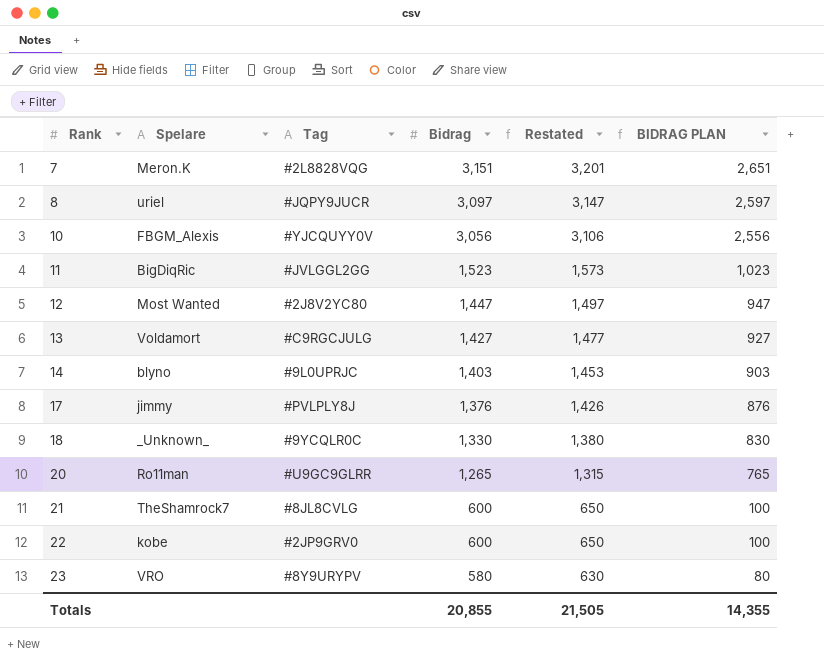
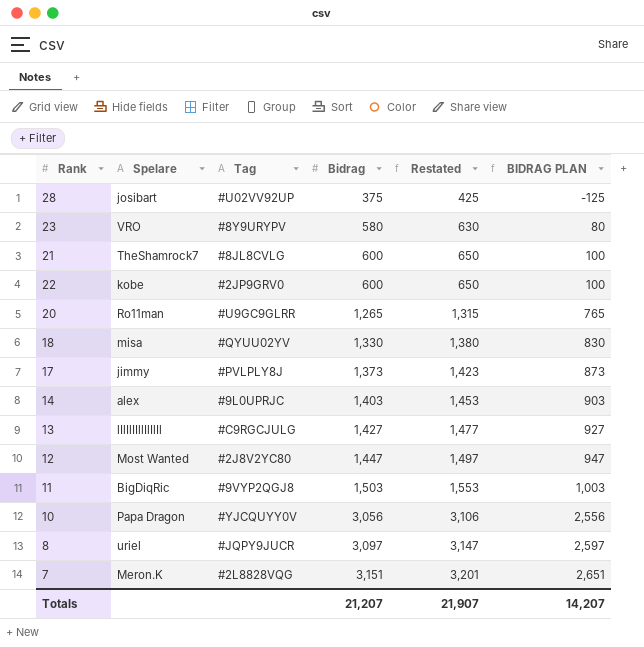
row order: Rank ascending -> Bidrag ascending
row 28: none -> josibart | #U02VV92UP | 375 | 425 | -125
18 | Spelare: _Unknown_ -> misa
18 | Tag: #9YCQLR0C -> #QYUU02YV
17 | Bidrag: 1,376 -> 1,373
17 | Restated: 1,426 -> 1,423
17 | BIDRAG PLAN: 876 -> 873
14 | Spelare: blyno -> alex
13 | Spelare: Voldamort -> lIlIlIIllIlIlIl
11 | Tag: #JVLGGL2GG -> #9VYP2QGJ8
11 | Bidrag: 1,523 -> 1,503
11 | Restated: 1,573 -> 1,553
11 | BIDRAG PLAN: 1,023 -> 1,003
10 | Spelare: FBGM_Alexis -> Papa Dragon
Totals | Bidrag: 20,855 -> 21,207
Totals | Restated: 21,505 -> 21,907
Totals | BIDRAG PLAN: 14,355 -> 14,207

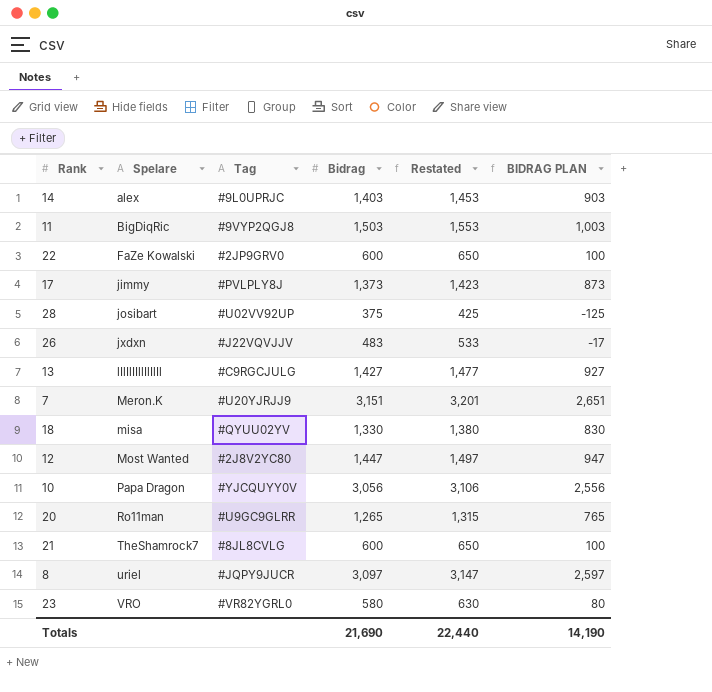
row order: Bidrag ascending -> Spelare ascending
22 | Spelare: kobe -> FaZe Kowalski
row 26: none -> jxdxn | #J22VQVJJV | 483 | 533 | -17
7 | Tag: #2L8828VQG -> #U20YJRJJ9
23 | Tag: #8Y9URYPV -> #VR82YGRL0
Totals | Bidrag: 21,207 -> 21,690
Totals | Restated: 21,907 -> 22,440
Totals | BIDRAG PLAN: 14,207 -> 14,190

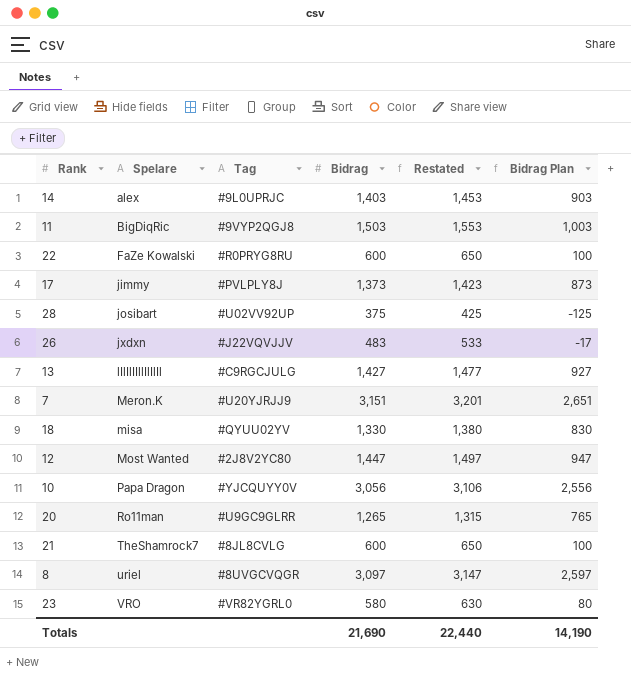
column name: BIDRAG PLAN -> Bidrag Plan
22 | Tag: #2JP9GRV0 -> #R0PRYG8RU
8 | Tag: #JQPY9JUCR -> #8UVGCVQGR

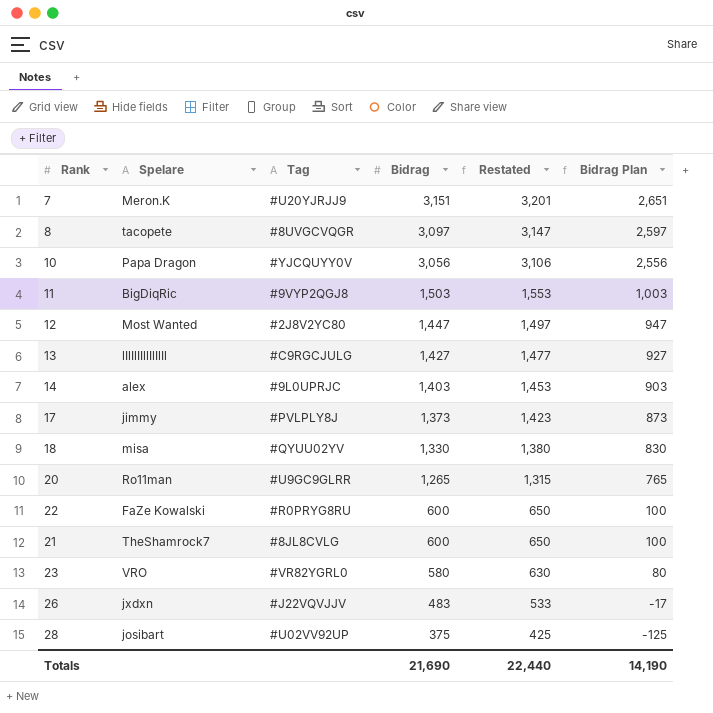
row order: Spelare ascending -> Bidrag descending
8 | Spelare: uriel -> tacopete

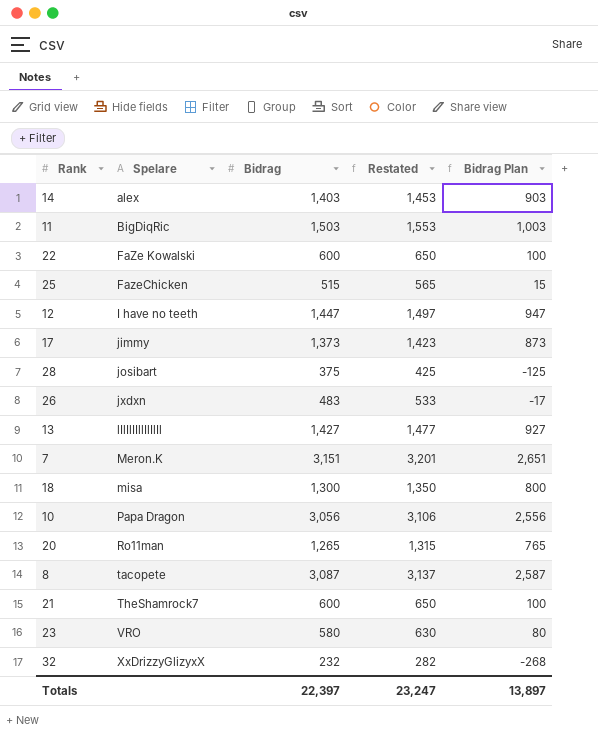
row order: Bidrag descending -> Spelare ascending
column Tag | position: 3 -> none
row 25: none -> FazeChicken | 515 | 565 | 15
12 | Spelare: Most Wanted -> I have no teeth
18 | Bidrag: 1,330 -> 1,300
18 | Restated: 1,380 -> 1,350
18 | Bidrag Plan: 830 -> 800
8 | Bidrag: 3,097 -> 3,087
8 | Restated: 3,147 -> 3,137
8 | Bidrag Plan: 2,597 -> 2,587
row 32: none -> XxDrizzyGlizyxX | 232 | 282 | -268
Totals | Bidrag: 21,690 -> 22,397
Totals | Restated: 22,440 -> 23,247
Totals | Bidrag Plan: 14,190 -> 13,897

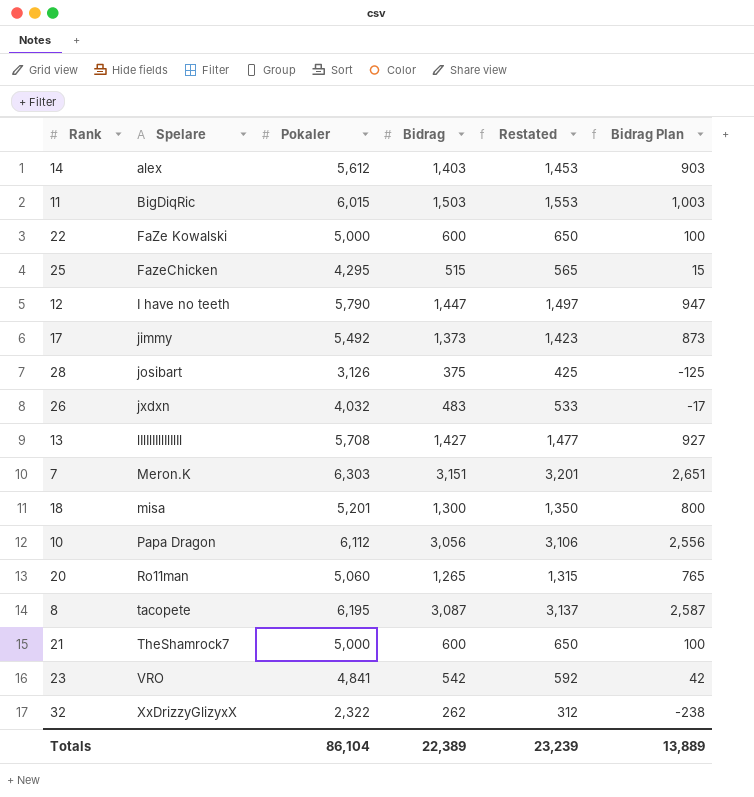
column Pokaler | position: none -> 3
23 | Bidrag: 580 -> 542
23 | Restated: 630 -> 592
23 | Bidrag Plan: 80 -> 42
32 | Bidrag: 232 -> 262
32 | Restated: 282 -> 312
32 | Bidrag Plan: -268 -> -238
Totals | Bidrag: 22,397 -> 22,389
Totals | Restated: 23,247 -> 23,239
Totals | Bidrag Plan: 13,897 -> 13,889

